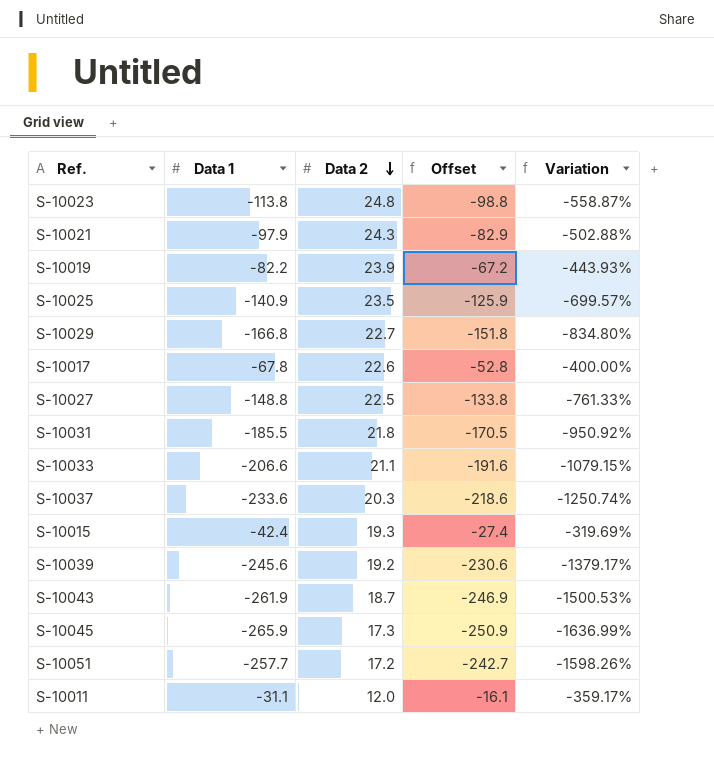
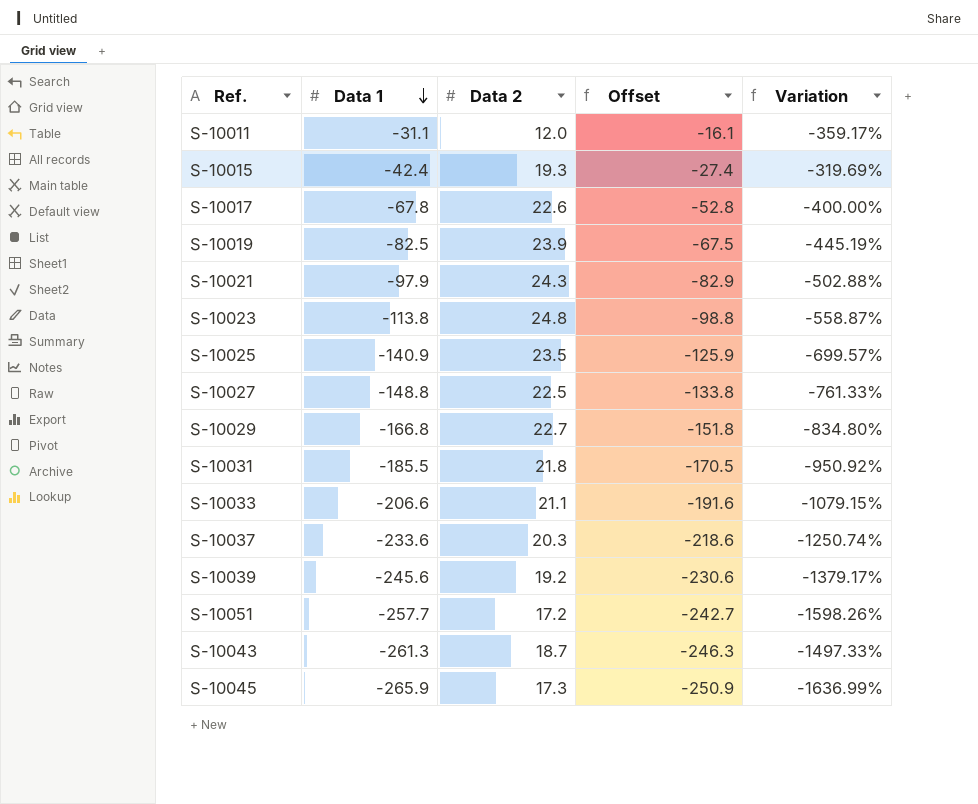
row order: Data 2 descending -> Data 1 descending
S-10019 | Data 1: -82.2 -> -82.5
S-10019 | Offset: -67.2 -> -67.5
S-10019 | Variation: -443.93% -> -445.19%
S-10043 | Data 1: -261.9 -> -261.3
S-10043 | Offset: -246.9 -> -246.3
S-10043 | Variation: -1500.53% -> -1497.33%

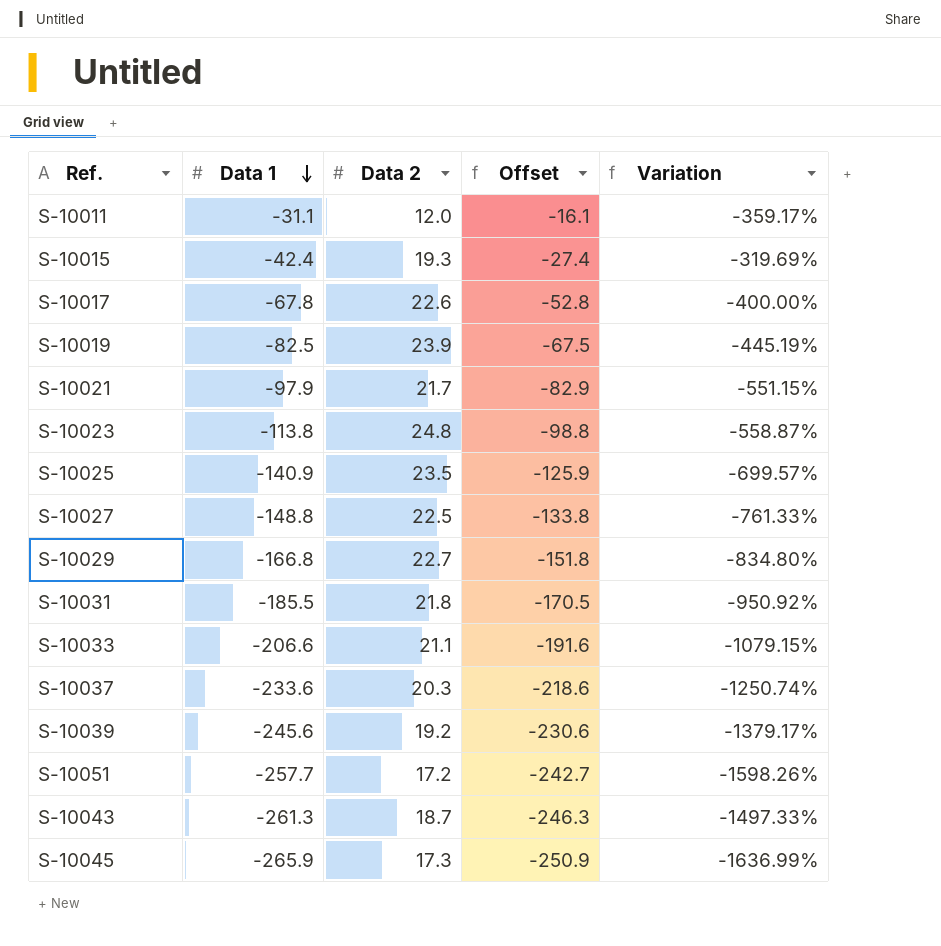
S-10021 | Data 2: 24.3 -> 21.7
S-10021 | Variation: -502.88% -> -551.15%

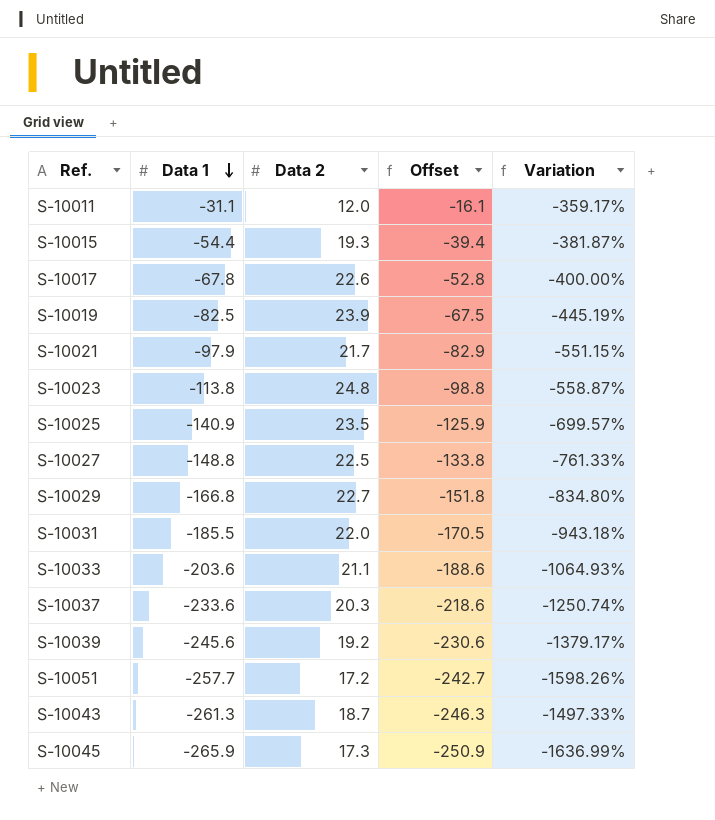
S-10015 | Data 1: -42.4 -> -54.4
S-10015 | Offset: -27.4 -> -39.4
S-10015 | Variation: -319.69% -> -381.87%
S-10031 | Data 2: 21.8 -> 22.0
S-10031 | Variation: -950.92% -> -943.18%
S-10033 | Data 1: -206.6 -> -203.6
S-10033 | Offset: -191.6 -> -188.6
S-10033 | Variation: -1079.15% -> -1064.93%

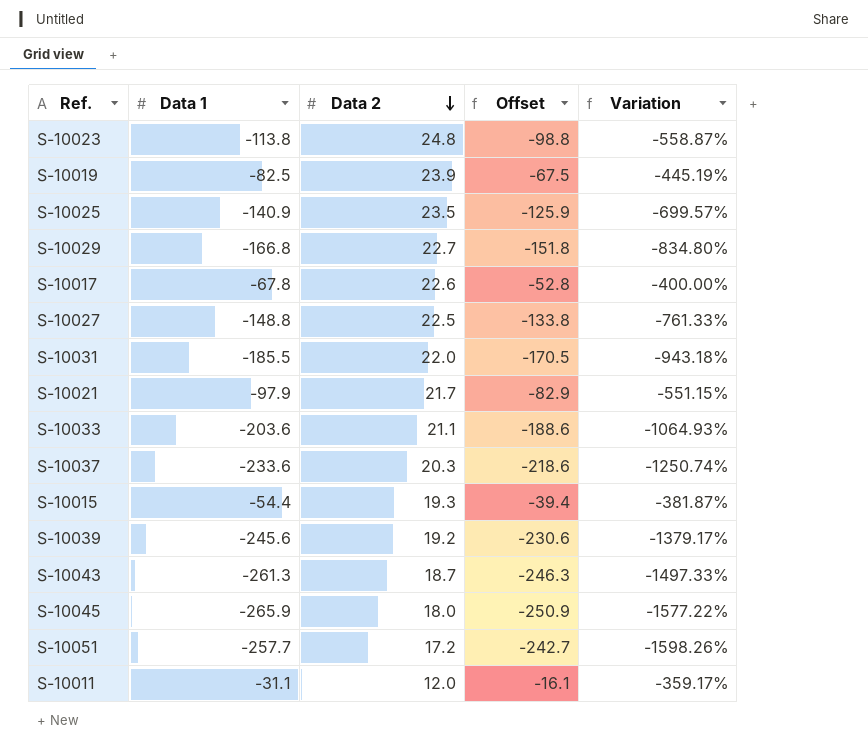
row order: Data 1 descending -> Data 2 descending
S-10045 | Data 2: 17.3 -> 18.0
S-10045 | Variation: -1636.99% -> -1577.22%

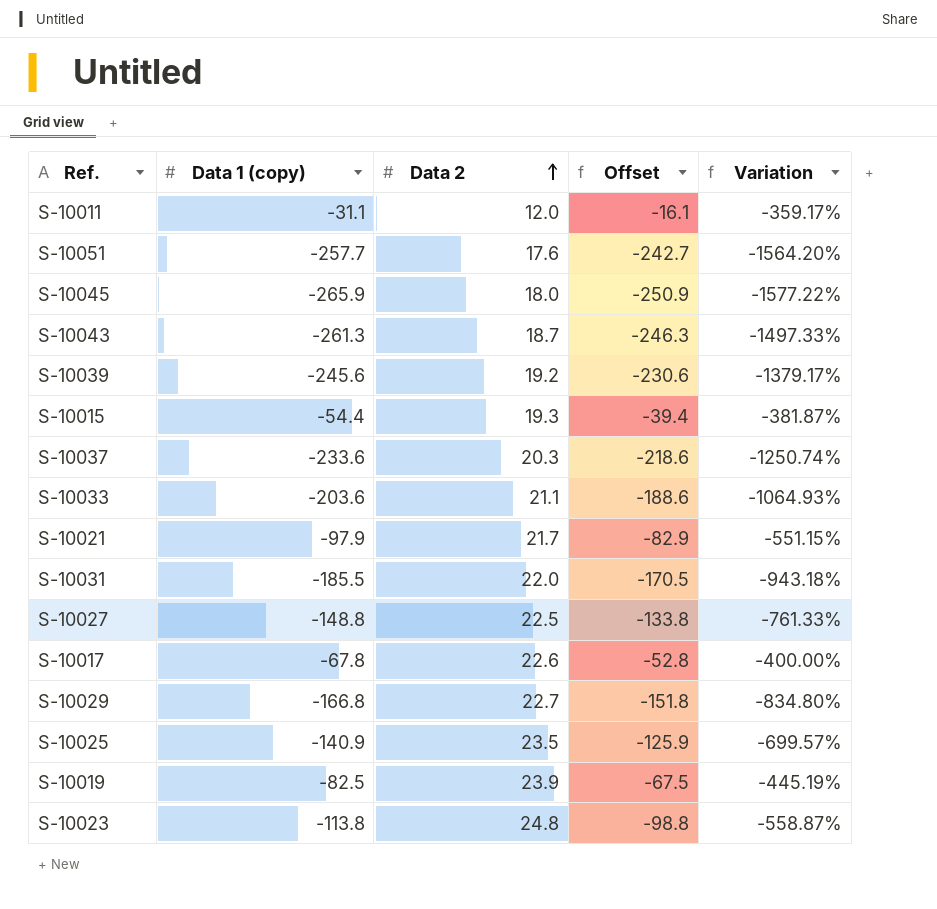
row order: Data 2 descending -> Data 2 ascending
column name: Data 1 -> Data 1 (copy)
S-10051 | Data 2: 17.2 -> 17.6
S-10051 | Variation: -1598.26% -> -1564.20%

